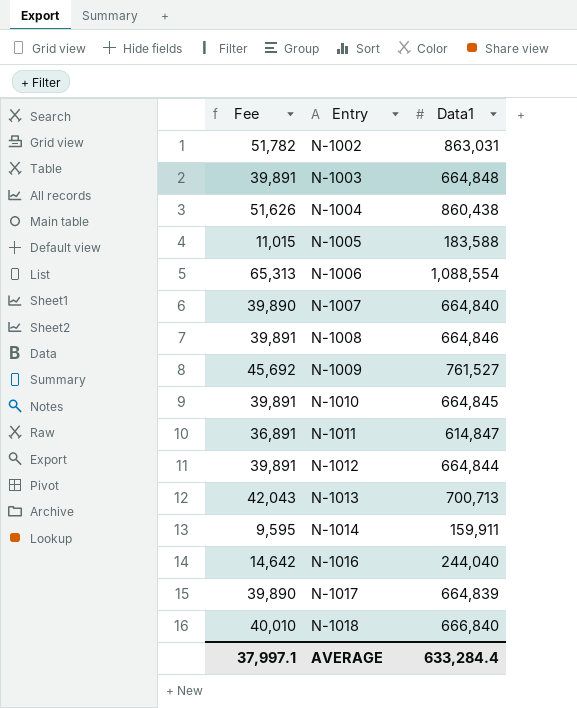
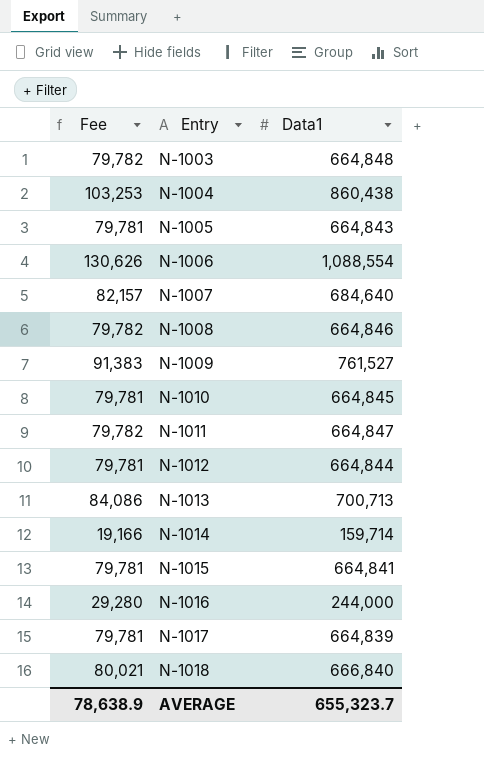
column Fee | formula: [Data1] * 0.06 -> [Data1] * 0.12
row N-1002: 51,782 | 863,031 -> none
N-1005 | Data1: 183,588 -> 664,843
N-1007 | Data1: 664,840 -> 684,640
N-1011 | Data1: 614,847 -> 664,847
N-1014 | Data1: 159,911 -> 159,714
row N-1015: none -> 79,781 | 664,841
N-1016 | Data1: 244,040 -> 244,000
AVERAGE | Fee: 37,997.1 -> 78,638.9
AVERAGE | Data1: 633,284.4 -> 655,323.7

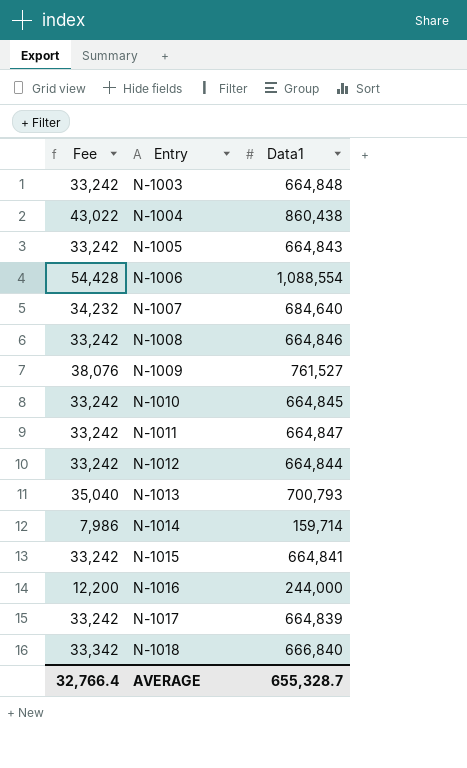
column Fee | formula: [Data1] * 0.12 -> [Data1] * 0.05
N-1013 | Data1: 700,713 -> 700,793
AVERAGE | Fee: 78,638.9 -> 32,766.4
AVERAGE | Data1: 655,323.7 -> 655,328.7

